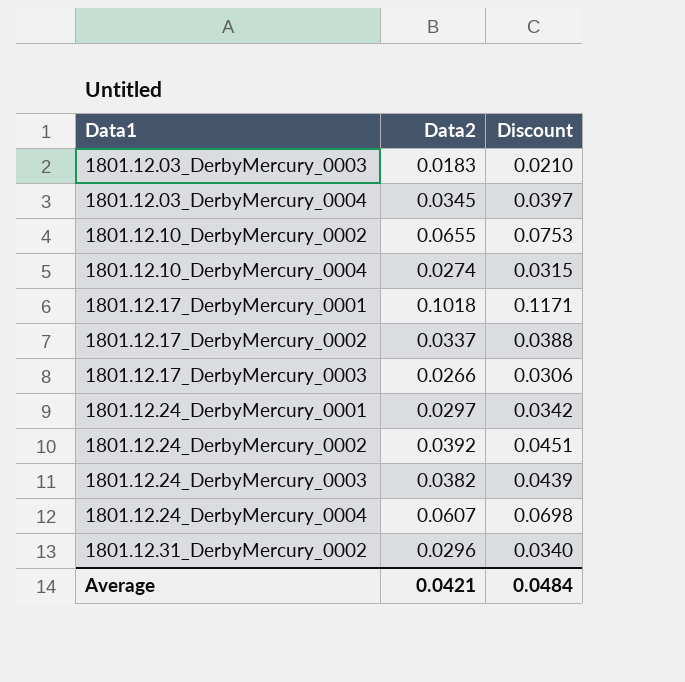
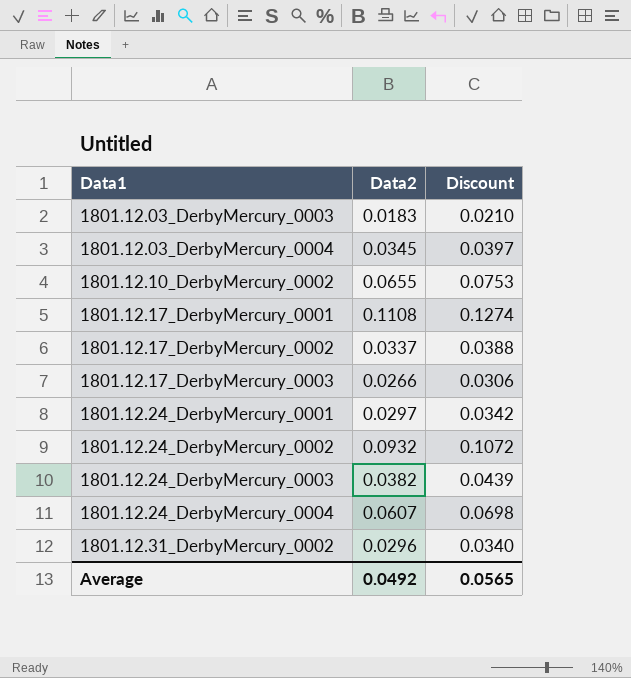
row 1801.12.10_DerbyMercury_0004: 0.0274 | 0.0315 -> none
1801.12.17_DerbyMercury_0001 | Data2: 0.1018 -> 0.1108
1801.12.17_DerbyMercury_0001 | Discount: 0.1171 -> 0.1274
1801.12.24_DerbyMercury_0002 | Data2: 0.0392 -> 0.0932
1801.12.24_DerbyMercury_0002 | Discount: 0.0451 -> 0.1072
Average | Data2: 0.0421 -> 0.0492
Average | Discount: 0.0484 -> 0.0565

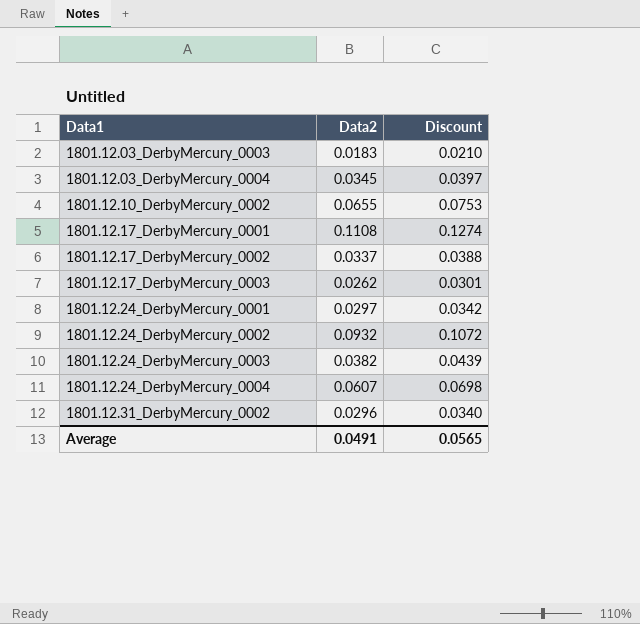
1801.12.17_DerbyMercury_0003 | Data2: 0.0266 -> 0.0262
1801.12.17_DerbyMercury_0003 | Discount: 0.0306 -> 0.0301
Average | Data2: 0.0492 -> 0.0491

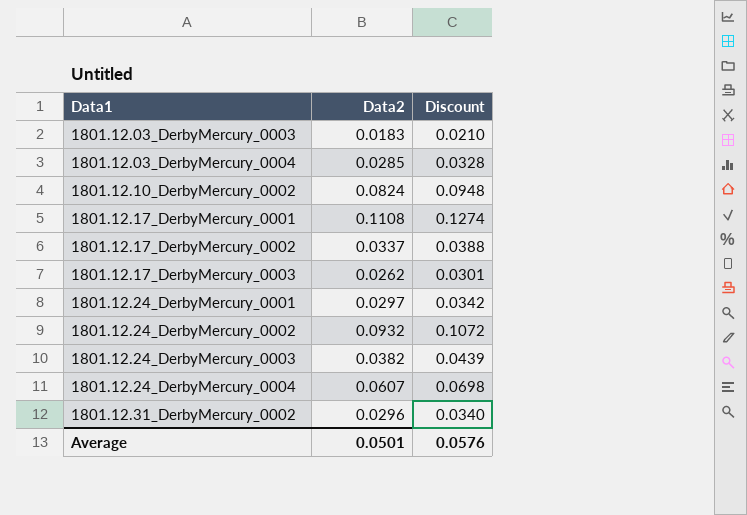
1801.12.03_DerbyMercury_0004 | Data2: 0.0345 -> 0.0285
1801.12.03_DerbyMercury_0004 | Discount: 0.0397 -> 0.0328
1801.12.10_DerbyMercury_0002 | Data2: 0.0655 -> 0.0824
1801.12.10_DerbyMercury_0002 | Discount: 0.0753 -> 0.0948
Average | Data2: 0.0491 -> 0.0501
Average | Discount: 0.0565 -> 0.0576

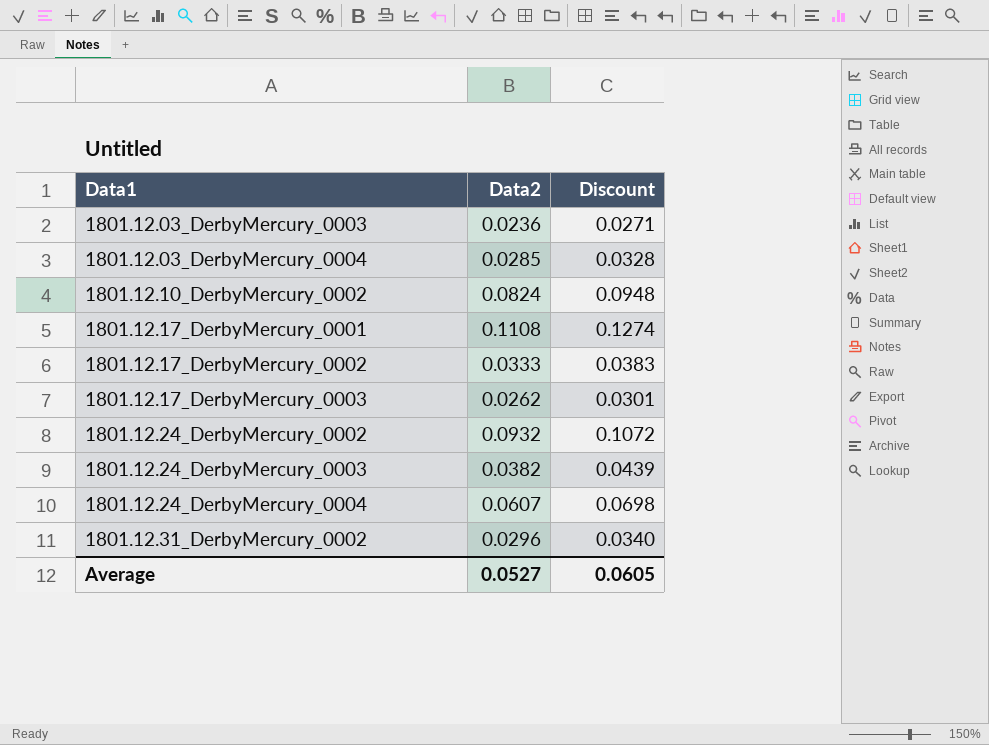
row 1801.12.24_DerbyMercury_0001: 0.0297 | 0.0342 -> none
1801.12.03_DerbyMercury_0003 | Data2: 0.0183 -> 0.0236
1801.12.03_DerbyMercury_0003 | Discount: 0.0210 -> 0.0271
1801.12.17_DerbyMercury_0002 | Data2: 0.0337 -> 0.0333
1801.12.17_DerbyMercury_0002 | Discount: 0.0388 -> 0.0383
Average | Data2: 0.0501 -> 0.0527
Average | Discount: 0.0576 -> 0.0605

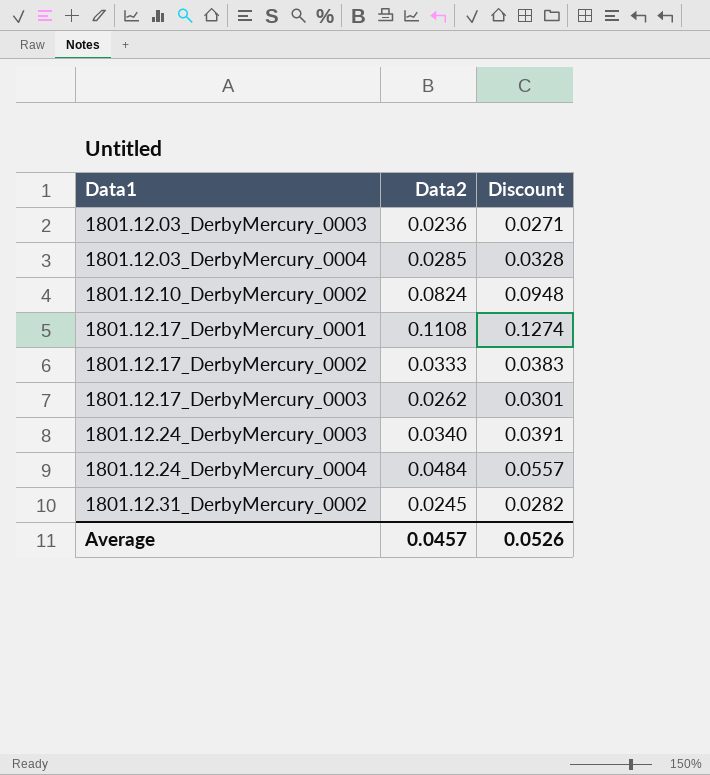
row 1801.12.24_DerbyMercury_0002: 0.0932 | 0.1072 -> none
1801.12.24_DerbyMercury_0003 | Data2: 0.0382 -> 0.0340
1801.12.24_DerbyMercury_0003 | Discount: 0.0439 -> 0.0391
1801.12.24_DerbyMercury_0004 | Data2: 0.0607 -> 0.0484
1801.12.24_DerbyMercury_0004 | Discount: 0.0698 -> 0.0557
1801.12.31_DerbyMercury_0002 | Data2: 0.0296 -> 0.0245
1801.12.31_DerbyMercury_0002 | Discount: 0.0340 -> 0.0282
Average | Data2: 0.0527 -> 0.0457
Average | Discount: 0.0605 -> 0.0526

